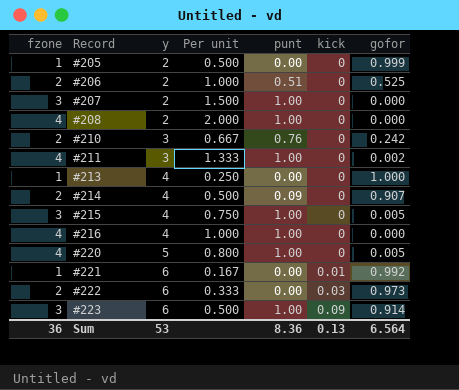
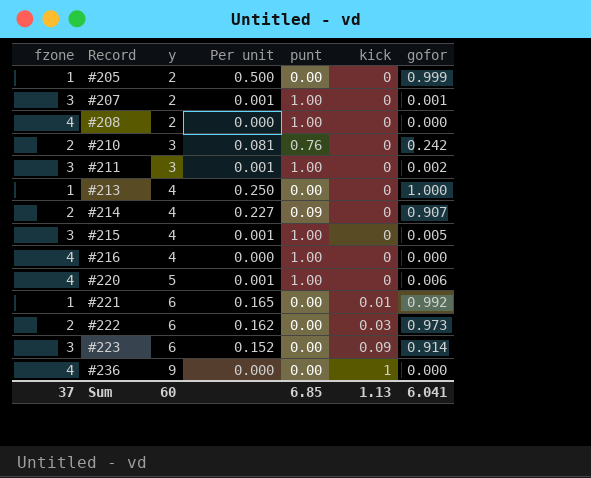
column Per unit | formula: [fzone] / [y] -> [gofor] / [y]
row #206: 2 | 2 | 1.000 | 0.51 | 0 | 0.525 -> none
#207 | gofor: 0.000 -> 0.001
#211 | fzone: 4 -> 3
#220 | gofor: 0.005 -> 0.006
#223 | punt: 1.00 -> 0.00
row #236: none -> 4 | 9 | 0.000 | 0.00 | 1 | 0.000
Sum | fzone: 36 -> 37
Sum | y: 53 -> 60
Sum | punt: 8.36 -> 6.85
Sum | kick: 0.13 -> 1.13
Sum | gofor: 6.564 -> 6.041

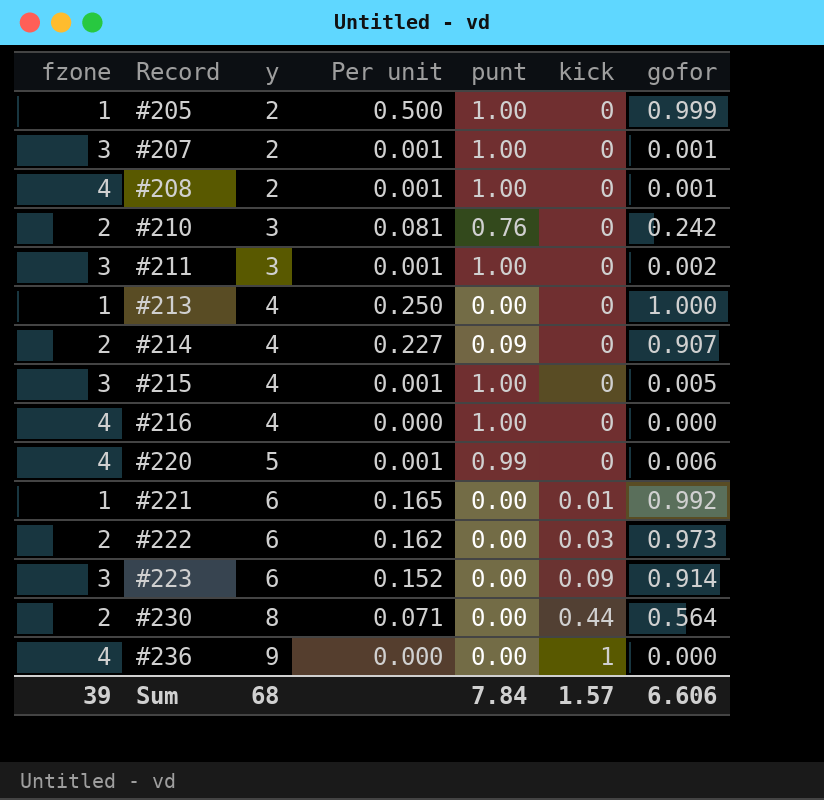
#205 | punt: 0.00 -> 1.00
#208 | Per unit: 0.000 -> 0.001
#208 | gofor: 0.000 -> 0.001
#220 | punt: 1.00 -> 0.99
row #230: none -> 2 | 8 | 0.071 | 0.00 | 0.44 | 0.564
Sum | fzone: 37 -> 39
Sum | y: 60 -> 68
Sum | punt: 6.85 -> 7.84
Sum | kick: 1.13 -> 1.57
Sum | gofor: 6.041 -> 6.606

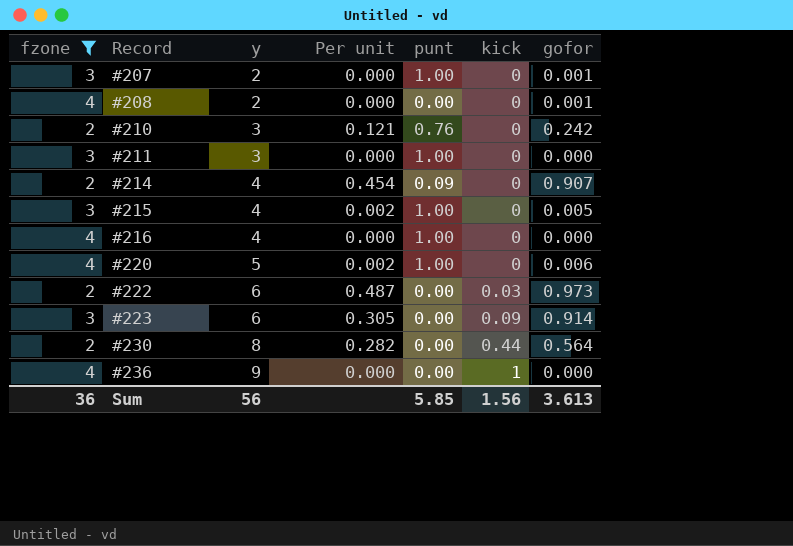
filter: none -> fzone != 1
column Per unit | formula: [gofor] / [y] -> [gofor] / [fzone]
#208 | punt: 1.00 -> 0.00
#211 | gofor: 0.002 -> 0.000
#220 | punt: 0.99 -> 1.00
Sum | fzone: 39 -> 36
Sum | y: 68 -> 56
Sum | punt: 7.84 -> 5.85
Sum | kick: 1.57 -> 1.56
Sum | gofor: 6.606 -> 3.613

